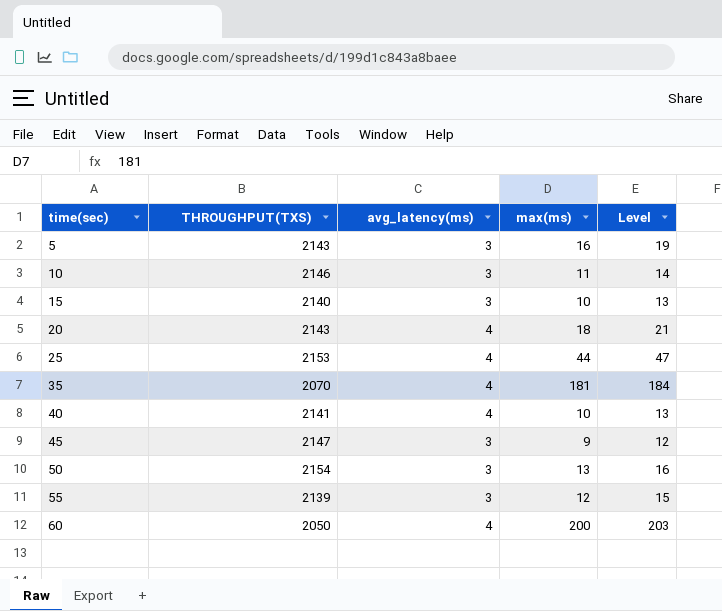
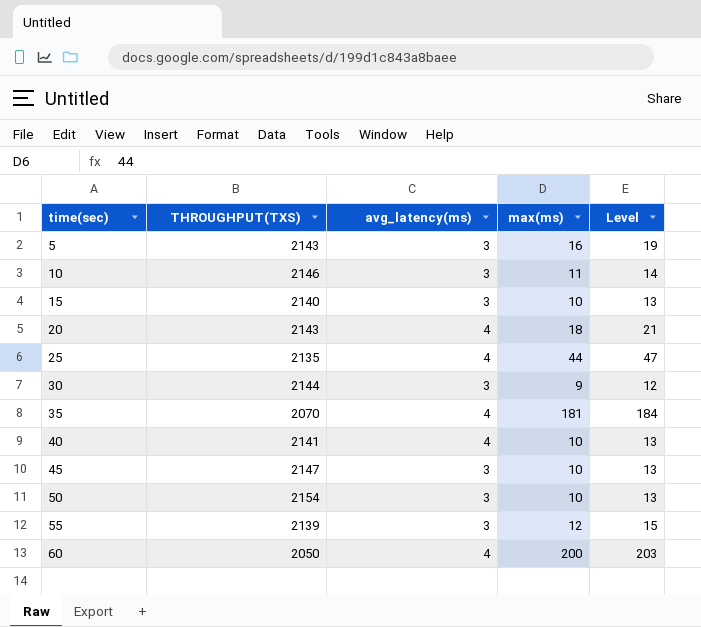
25 | THROUGHPUT(TXS): 2153 -> 2135
row 30: none -> 2144 | 3 | 9 | 12
45 | max(ms): 9 -> 10
45 | Level: 12 -> 13
50 | max(ms): 13 -> 10
50 | Level: 16 -> 13

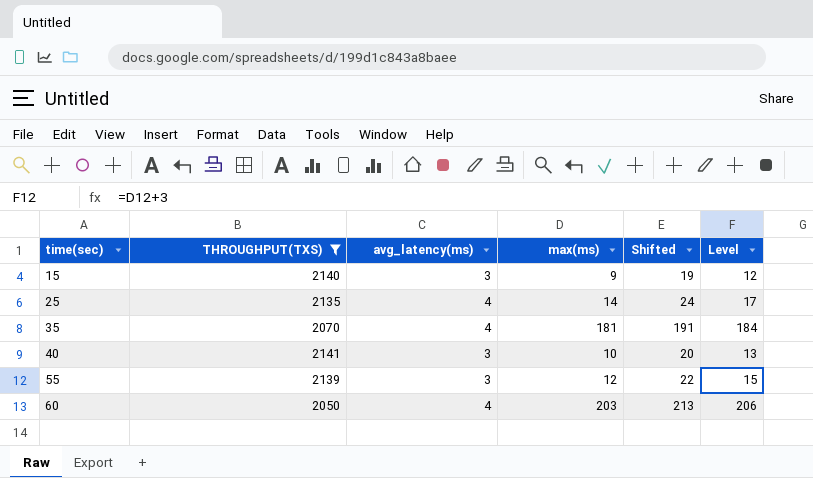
filter: none -> THROUGHPUT(TXS) <= 2141
column Shifted | formula: none -> [max(ms)] + 10
15 | max(ms): 10 -> 9
15 | Level: 13 -> 12
25 | max(ms): 44 -> 14
25 | Level: 47 -> 17
40 | avg_latency(ms): 4 -> 3
60 | max(ms): 200 -> 203
60 | Level: 203 -> 206

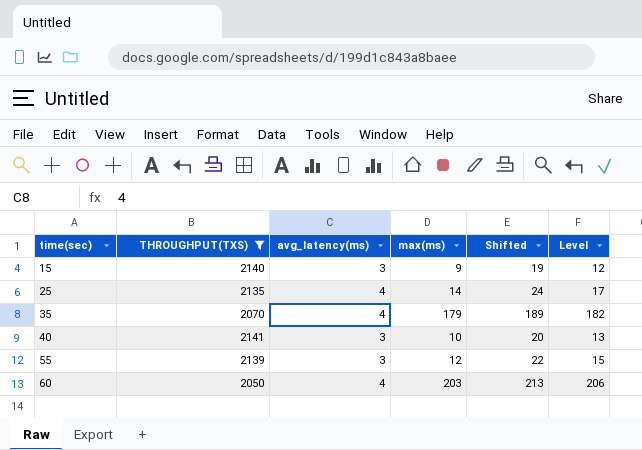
35 | max(ms): 181 -> 179
35 | Shifted: 191 -> 189
35 | Level: 184 -> 182

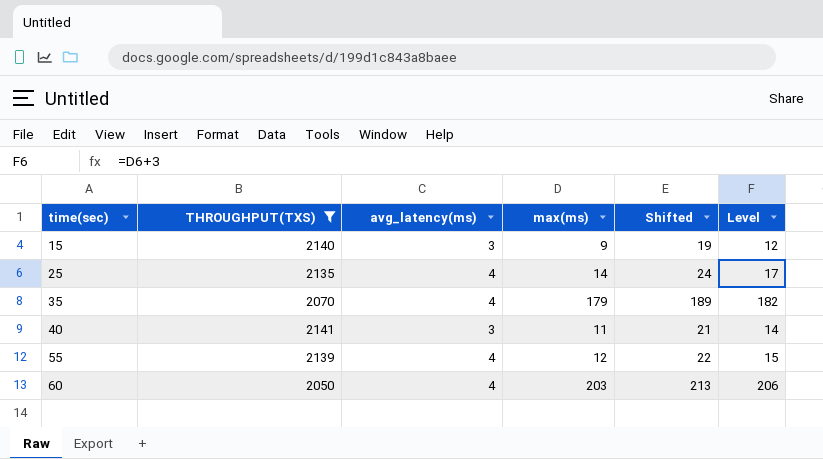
40 | max(ms): 10 -> 11
40 | Shifted: 20 -> 21
40 | Level: 13 -> 14
55 | avg_latency(ms): 3 -> 4

